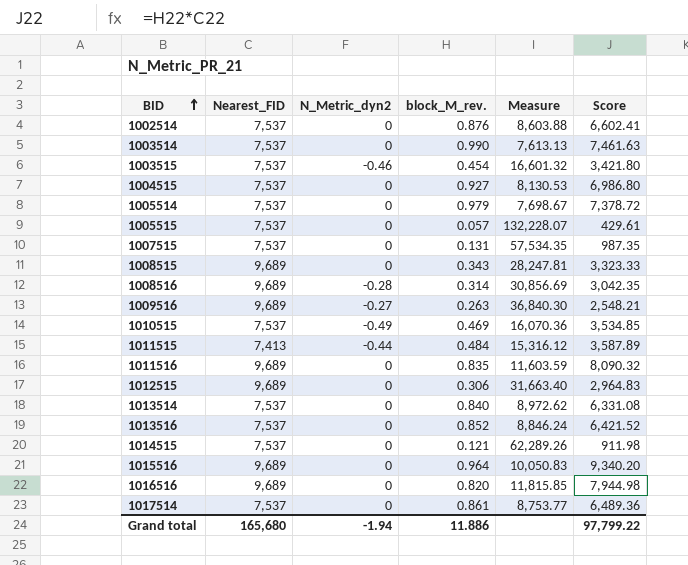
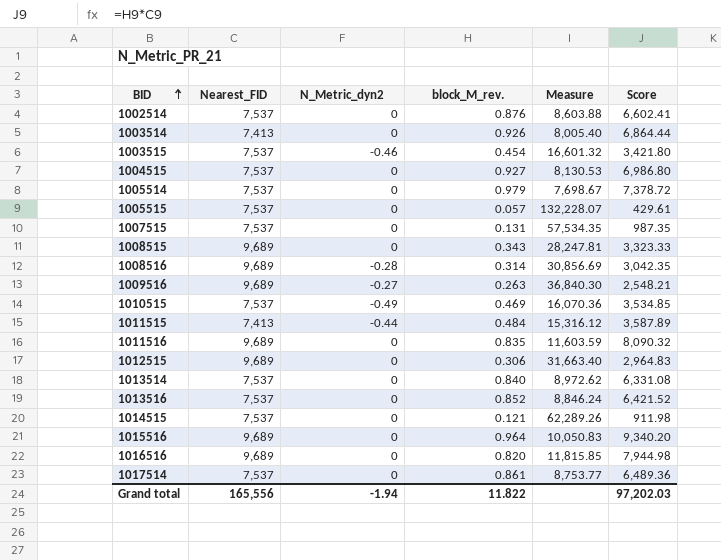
1003514 | Nearest_FID: 7,537 -> 7,413
1003514 | block_M_rev.: 0.990 -> 0.926
1003514 | Measure: 7,613.13 -> 8,005.40
1003514 | Score: 7,461.63 -> 6,864.44
Grand total | Nearest_FID: 165,680 -> 165,556
Grand total | block_M_rev.: 11.886 -> 11.822
Grand total | Score: 97,799.22 -> 97,202.03

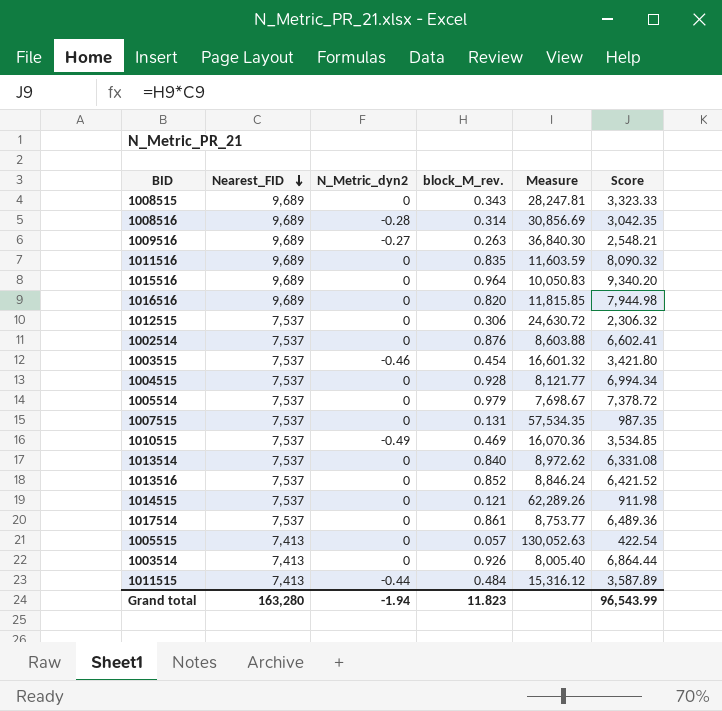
row order: BID ascending -> Nearest_FID descending
1012515 | Nearest_FID: 9,689 -> 7,537
1012515 | Measure: 31,663.40 -> 24,630.72
1012515 | Score: 2,964.83 -> 2,306.32
1004515 | block_M_rev.: 0.927 -> 0.928
1004515 | Measure: 8,130.53 -> 8,121.77
1004515 | Score: 6,986.80 -> 6,994.34
1005515 | Nearest_FID: 7,537 -> 7,413
1005515 | Measure: 132,228.07 -> 130,052.63
1005515 | Score: 429.61 -> 422.54
Grand total | Nearest_FID: 165,556 -> 163,280
Grand total | block_M_rev.: 11.822 -> 11.823
Grand total | Score: 97,202.03 -> 96,543.99

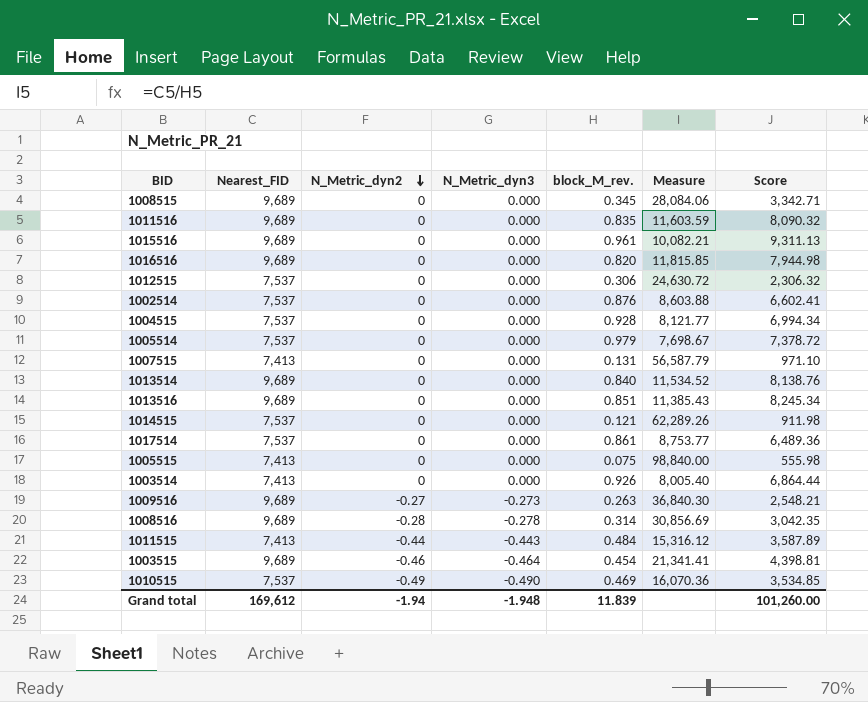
row order: Nearest_FID descending -> N_Metric_dyn2 descending
column N_Metric_dyn3 | position: none -> 4
1008515 | block_M_rev.: 0.343 -> 0.345
1008515 | Measure: 28,247.81 -> 28,084.06
1008515 | Score: 3,323.33 -> 3,342.71
1015516 | block_M_rev.: 0.964 -> 0.961
1015516 | Measure: 10,050.83 -> 10,082.21
1015516 | Score: 9,340.20 -> 9,311.13
1007515 | Nearest_FID: 7,537 -> 7,413
1007515 | Measure: 57,534.35 -> 56,587.79
1007515 | Score: 987.35 -> 971.10
1013514 | Nearest_FID: 7,537 -> 9,689
1013514 | Measure: 8,972.62 -> 11,534.52
1013514 | Score: 6,331.08 -> 8,138.76
1013516 | Nearest_FID: 7,537 -> 9,689
1013516 | block_M_rev.: 0.852 -> 0.851
1013516 | Measure: 8,846.24 -> 11,385.43
1013516 | Score: 6,421.52 -> 8,245.34
1005515 | block_M_rev.: 0.057 -> 0.075
1005515 | Measure: 130,052.63 -> 98,840.00
1005515 | Score: 422.54 -> 555.98
1003515 | Nearest_FID: 7,537 -> 9,689
1003515 | Measure: 16,601.32 -> 21,341.41
1003515 | Score: 3,421.80 -> 4,398.81
Grand total | Nearest_FID: 163,280 -> 169,612
Grand total | block_M_rev.: 11.823 -> 11.839
Grand total | Score: 96,543.99 -> 101,260.00

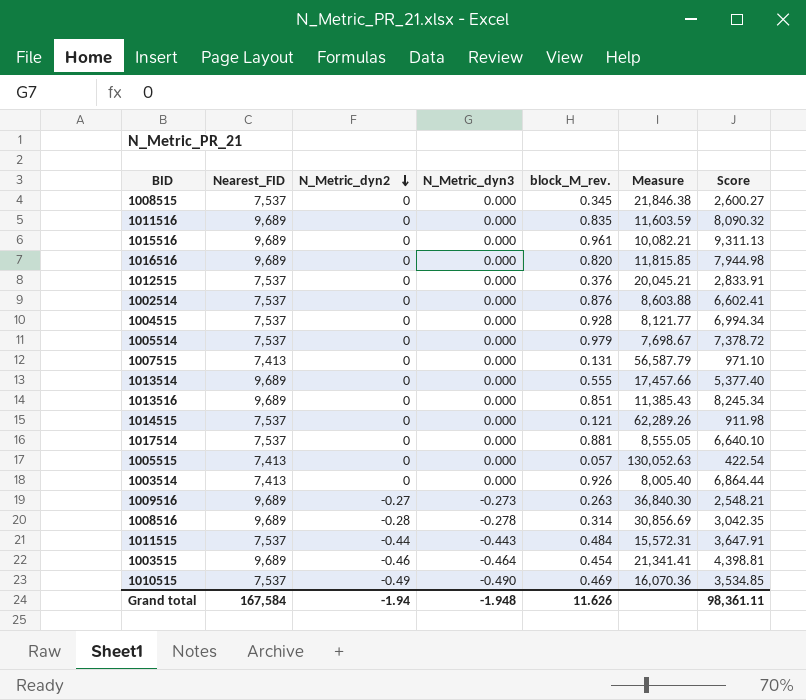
1008515 | Nearest_FID: 9,689 -> 7,537
1008515 | Measure: 28,084.06 -> 21,846.38
1008515 | Score: 3,342.71 -> 2,600.27
1012515 | block_M_rev.: 0.306 -> 0.376
1012515 | Measure: 24,630.72 -> 20,045.21
1012515 | Score: 2,306.32 -> 2,833.91
1013514 | block_M_rev.: 0.840 -> 0.555
1013514 | Measure: 11,534.52 -> 17,457.66
1013514 | Score: 8,138.76 -> 5,377.40
1017514 | block_M_rev.: 0.861 -> 0.881
1017514 | Measure: 8,753.77 -> 8,555.05
1017514 | Score: 6,489.36 -> 6,640.10
1005515 | block_M_rev.: 0.075 -> 0.057
1005515 | Measure: 98,840.00 -> 130,052.63
1005515 | Score: 555.98 -> 422.54
1011515 | Nearest_FID: 7,413 -> 7,537
1011515 | Measure: 15,316.12 -> 15,572.31
1011515 | Score: 3,587.89 -> 3,647.91
Grand total | Nearest_FID: 169,612 -> 167,584
Grand total | block_M_rev.: 11.839 -> 11.626
Grand total | Score: 101,260.00 -> 98,361.11

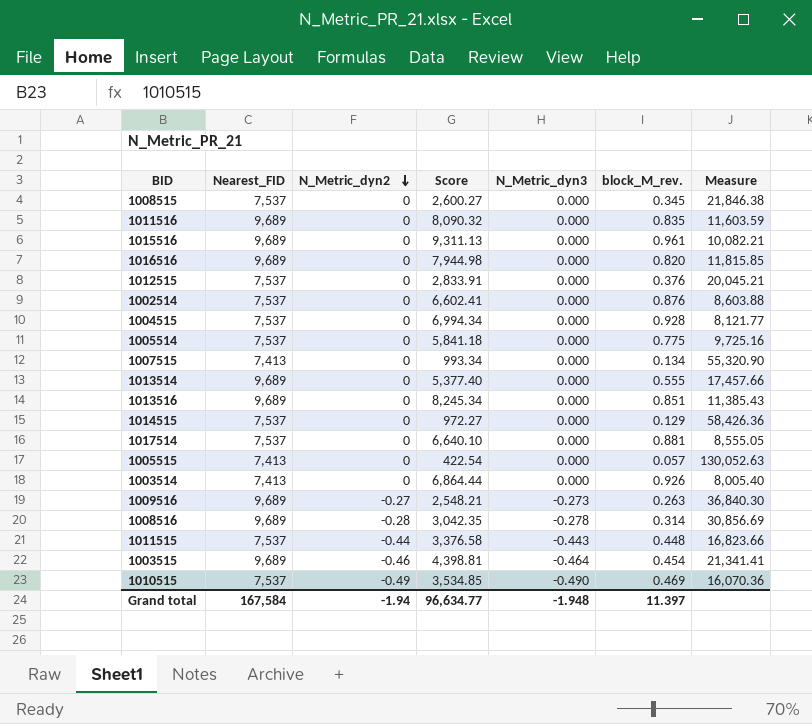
column Score | position: 7 -> 4
1005514 | Score: 7,378.72 -> 5,841.18
1005514 | block_M_rev.: 0.979 -> 0.775
1005514 | Measure: 7,698.67 -> 9,725.16
1007515 | Score: 971.10 -> 993.34
1007515 | block_M_rev.: 0.131 -> 0.134
1007515 | Measure: 56,587.79 -> 55,320.90
1014515 | Score: 911.98 -> 972.27
1014515 | block_M_rev.: 0.121 -> 0.129
1014515 | Measure: 62,289.26 -> 58,426.36
1011515 | Score: 3,647.91 -> 3,376.58
1011515 | block_M_rev.: 0.484 -> 0.448
1011515 | Measure: 15,572.31 -> 16,823.66
Grand total | Score: 98,361.11 -> 96,634.77
Grand total | block_M_rev.: 11.626 -> 11.397

